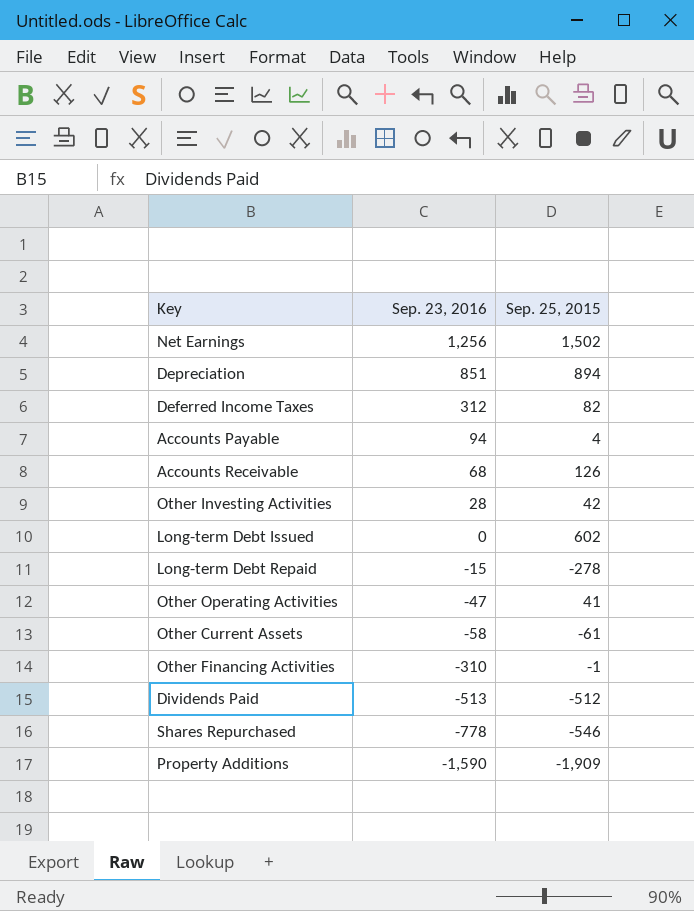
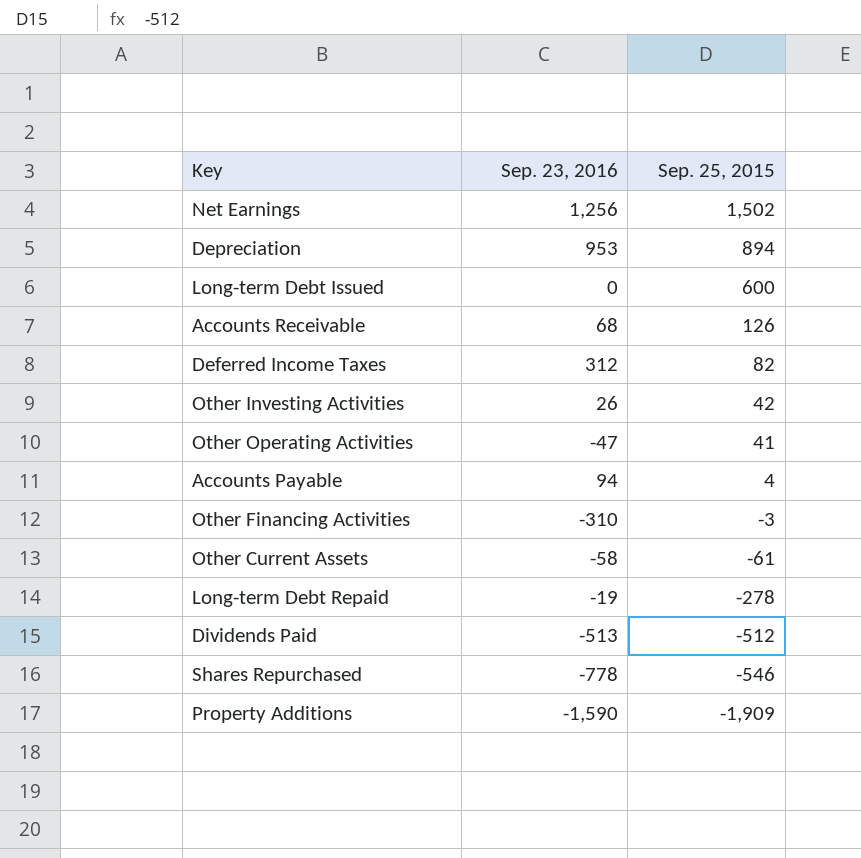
row order: Sep. 23, 2016 descending -> Sep. 25, 2015 descending
Depreciation | Sep. 23, 2016: 851 -> 953
Long-term Debt Issued | Sep. 25, 2015: 602 -> 600
Other Investing Activities | Sep. 23, 2016: 28 -> 26
Other Financing Activities | Sep. 25, 2015: -1 -> -3
Long-term Debt Repaid | Sep. 23, 2016: -15 -> -19

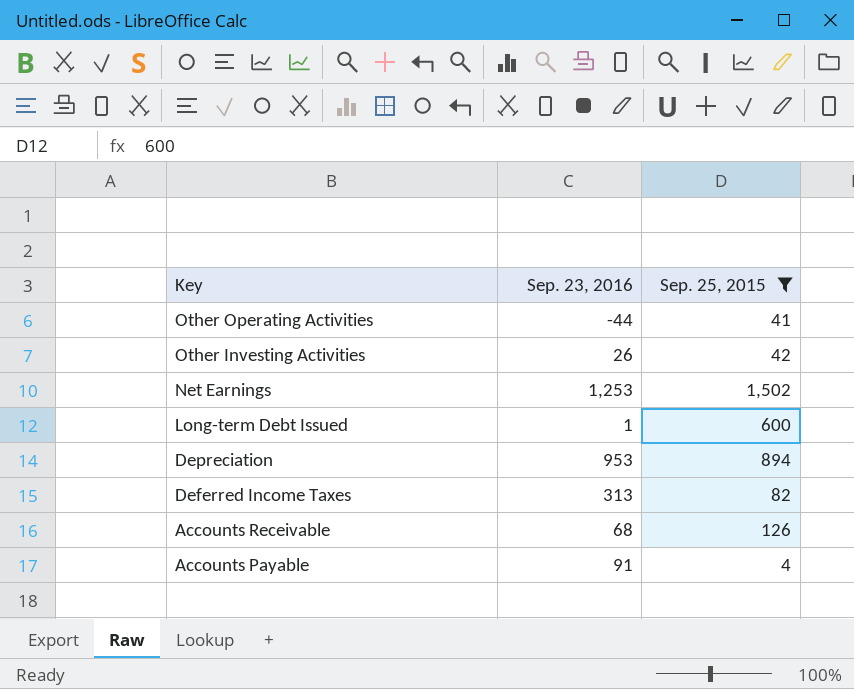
filter: none -> Sep. 25, 2015 >= 4
row order: Sep. 25, 2015 descending -> Key descending
Other Operating Activities | Sep. 23, 2016: -47 -> -44
Net Earnings | Sep. 23, 2016: 1,256 -> 1,253
Long-term Debt Issued | Sep. 23, 2016: 0 -> 1
Deferred Income Taxes | Sep. 23, 2016: 312 -> 313
Accounts Payable | Sep. 23, 2016: 94 -> 91

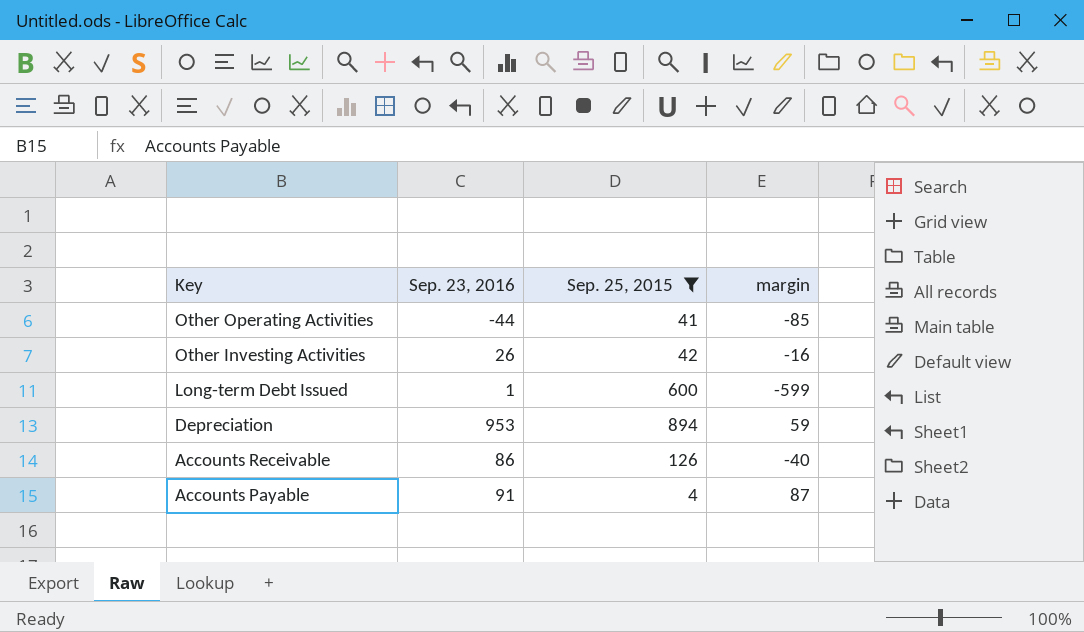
column margin | formula: none -> [Sep. 23, 2016] - [Sep. 25, 2015]
row Net Earnings: 1,253 | 1,502 -> none
row Deferred Income Taxes: 313 | 82 -> none
Accounts Receivable | Sep. 23, 2016: 68 -> 86

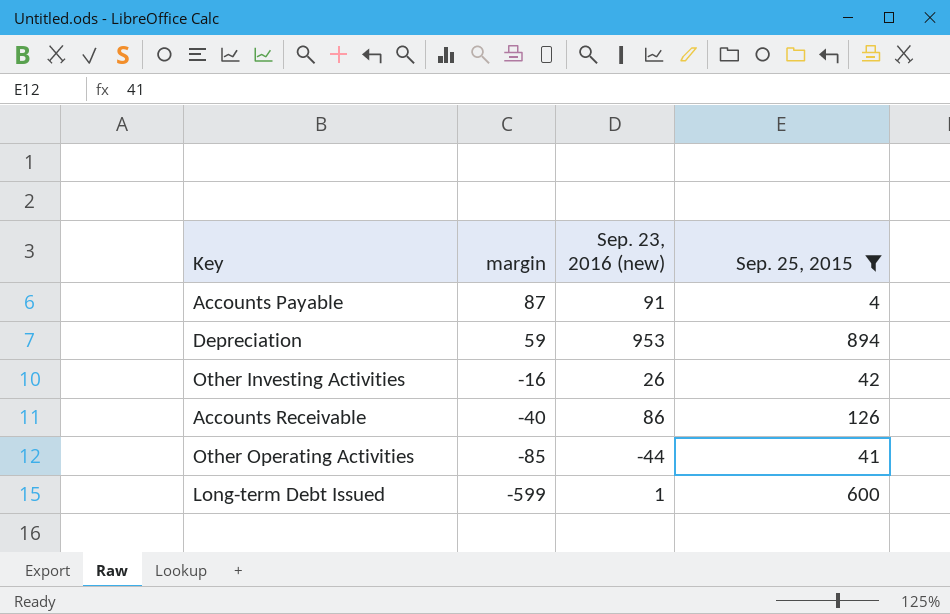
row order: Key descending -> margin descending
column margin | position: 4 -> 2
column name: Sep. 23, 2016 -> Sep. 23, 2016 (new)

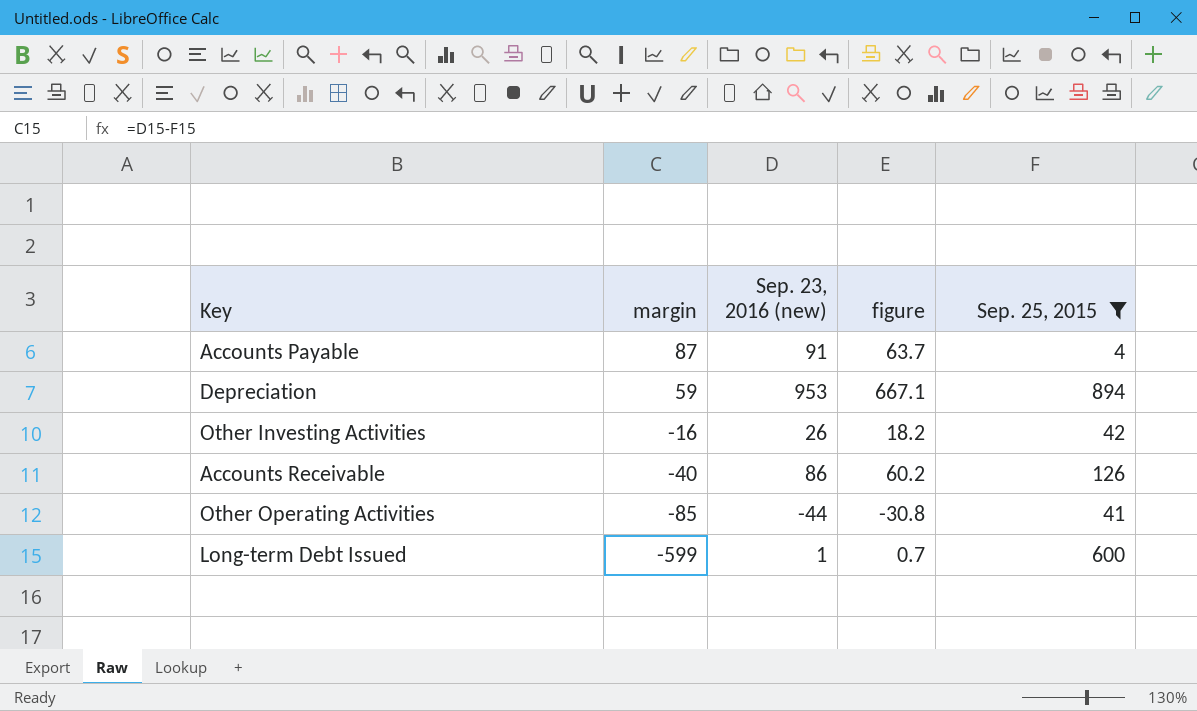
column figure | formula: none -> [Sep. 23, 2016 (new)] * 0.7

